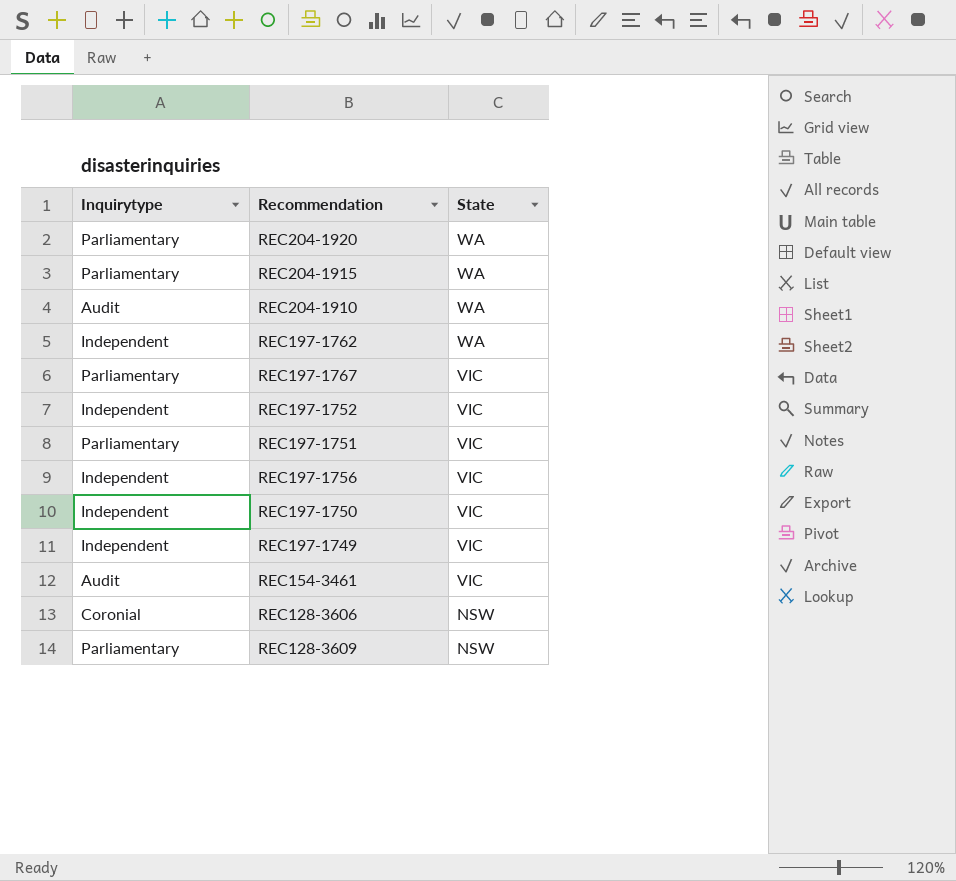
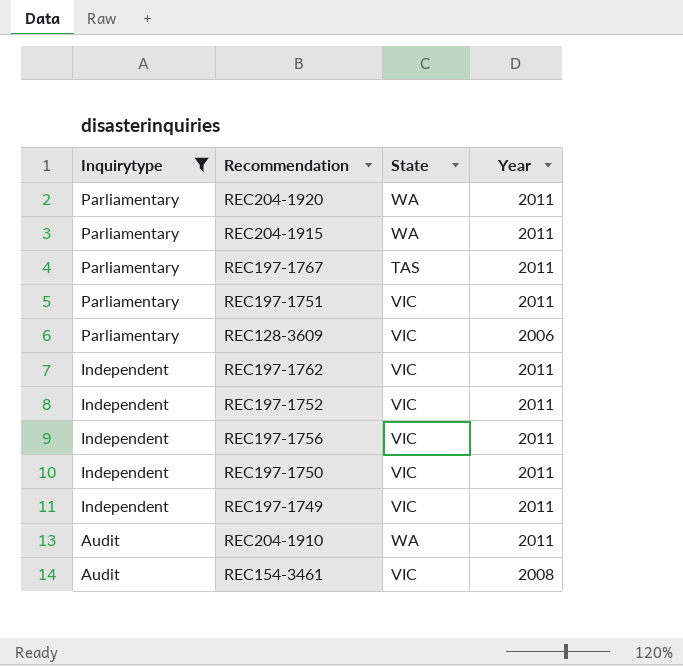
filter: none -> Inquirytype != Coronial
row order: State descending -> Inquirytype descending
column Year | position: none -> 4
REC197-1767 | State: VIC -> TAS
REC128-3609 | State: NSW -> VIC
REC197-1762 | State: WA -> VIC

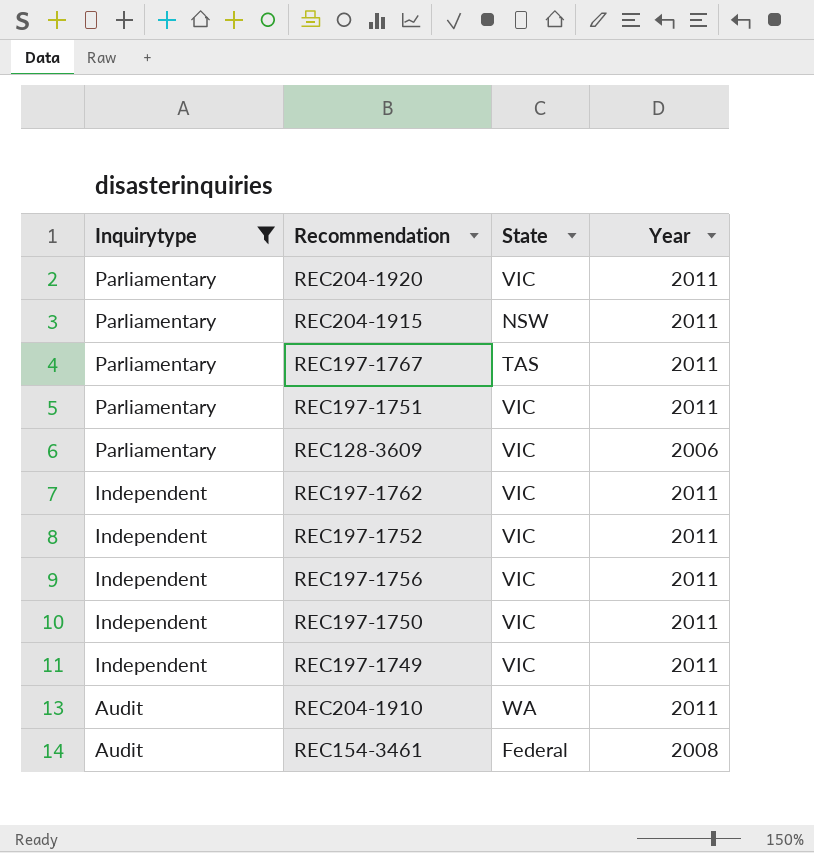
REC204-1920 | State: WA -> VIC
REC204-1915 | State: WA -> NSW
REC154-3461 | State: VIC -> Federal

